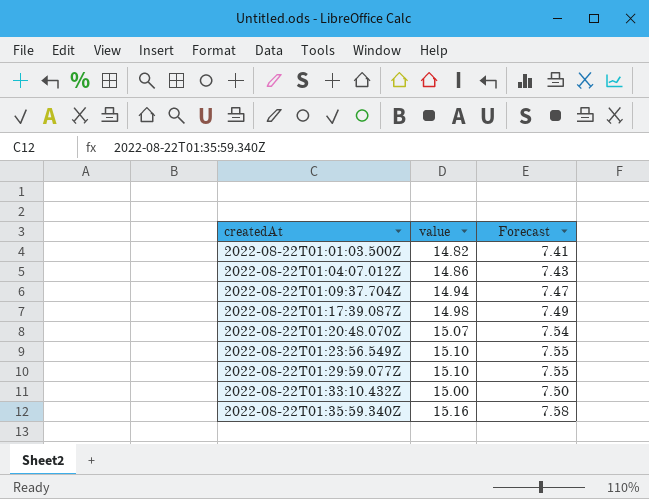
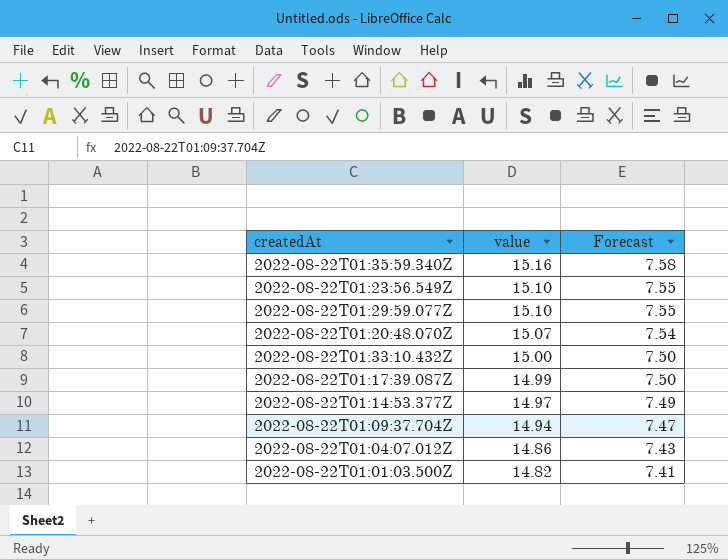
row order: createdAt ascending -> value descending
2022-08-22T01:17:39.087Z | value: 14.98 -> 14.99
2022-08-22T01:17:39.087Z | Forecast: 7.49 -> 7.50
row 2022-08-22T01:14:53.377Z: none -> 14.97 | 7.49

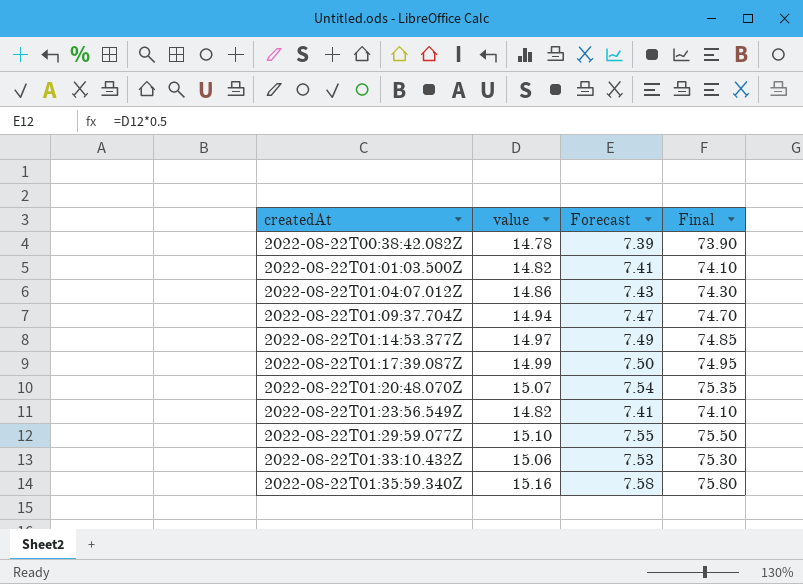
row order: value descending -> createdAt ascending
column Final | formula: none -> [value] * 5
row 2022-08-22T00:38:42.082Z: none -> 14.78 | 7.39 | 73.90
2022-08-22T01:23:56.549Z | value: 15.10 -> 14.82
2022-08-22T01:23:56.549Z | Forecast: 7.55 -> 7.41
2022-08-22T01:33:10.432Z | value: 15.00 -> 15.06
2022-08-22T01:33:10.432Z | Forecast: 7.50 -> 7.53

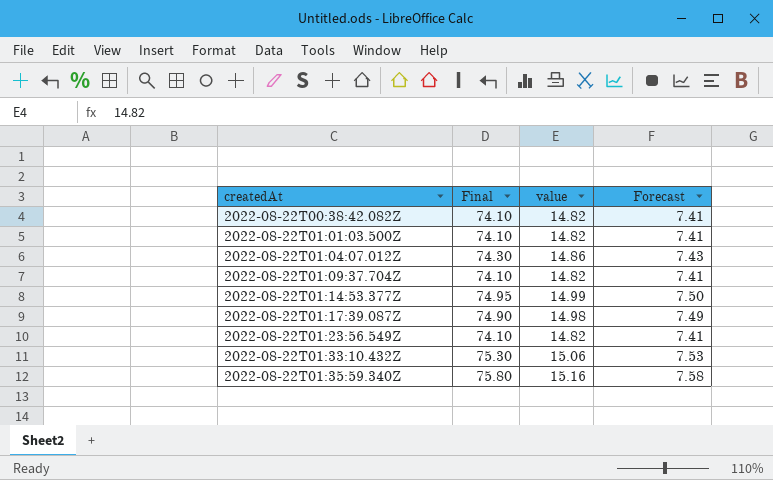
column Final | position: 4 -> 2
row 2022-08-22T01:20:48.070Z: 15.07 | 7.54 | 75.35 -> none
row 2022-08-22T01:29:59.077Z: 15.10 | 7.55 | 75.50 -> none
2022-08-22T00:38:42.082Z | Final: 73.90 -> 74.10
2022-08-22T00:38:42.082Z | value: 14.78 -> 14.82
2022-08-22T00:38:42.082Z | Forecast: 7.39 -> 7.41
2022-08-22T01:09:37.704Z | Final: 74.70 -> 74.10
2022-08-22T01:09:37.704Z | value: 14.94 -> 14.82
2022-08-22T01:09:37.704Z | Forecast: 7.47 -> 7.41
2022-08-22T01:14:53.377Z | Final: 74.85 -> 74.95
2022-08-22T01:14:53.377Z | value: 14.97 -> 14.99
2022-08-22T01:14:53.377Z | Forecast: 7.49 -> 7.50
2022-08-22T01:17:39.087Z | Final: 74.95 -> 74.90
2022-08-22T01:17:39.087Z | value: 14.99 -> 14.98
2022-08-22T01:17:39.087Z | Forecast: 7.50 -> 7.49

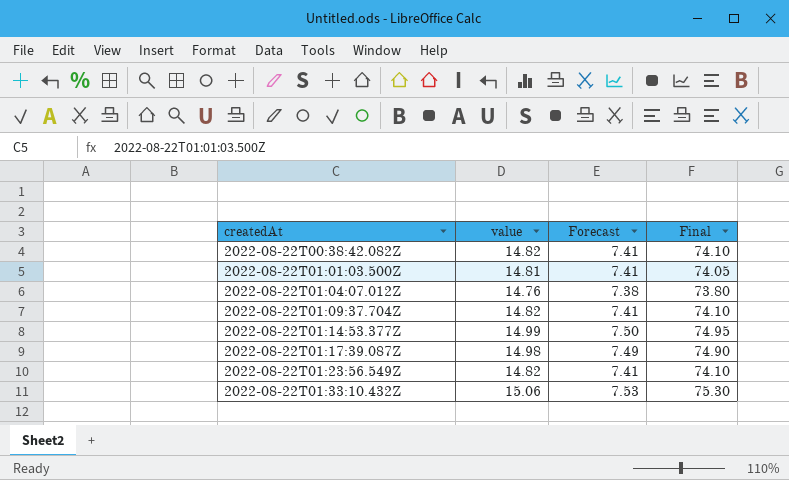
column Final | position: 2 -> 4
row 2022-08-22T01:35:59.340Z: 75.80 | 15.16 | 7.58 -> none
2022-08-22T01:01:03.500Z | value: 14.82 -> 14.81
2022-08-22T01:01:03.500Z | Final: 74.10 -> 74.05
2022-08-22T01:04:07.012Z | value: 14.86 -> 14.76
2022-08-22T01:04:07.012Z | Forecast: 7.43 -> 7.38
2022-08-22T01:04:07.012Z | Final: 74.30 -> 73.80

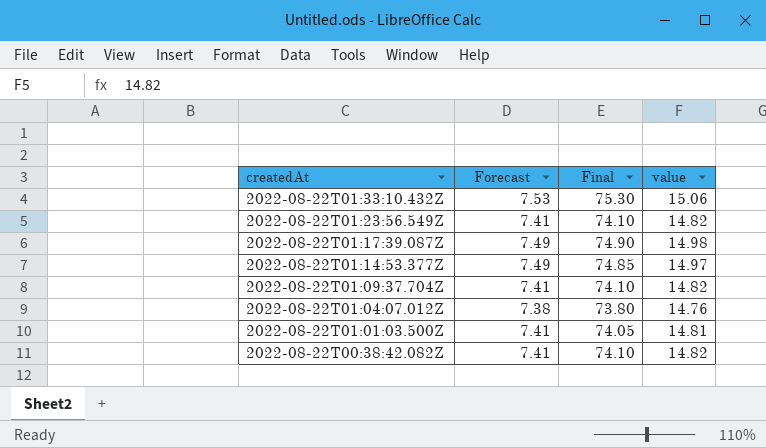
row order: createdAt ascending -> createdAt descending
column value | position: 2 -> 4
2022-08-22T01:14:53.377Z | Forecast: 7.50 -> 7.49
2022-08-22T01:14:53.377Z | Final: 74.95 -> 74.85
2022-08-22T01:14:53.377Z | value: 14.99 -> 14.97

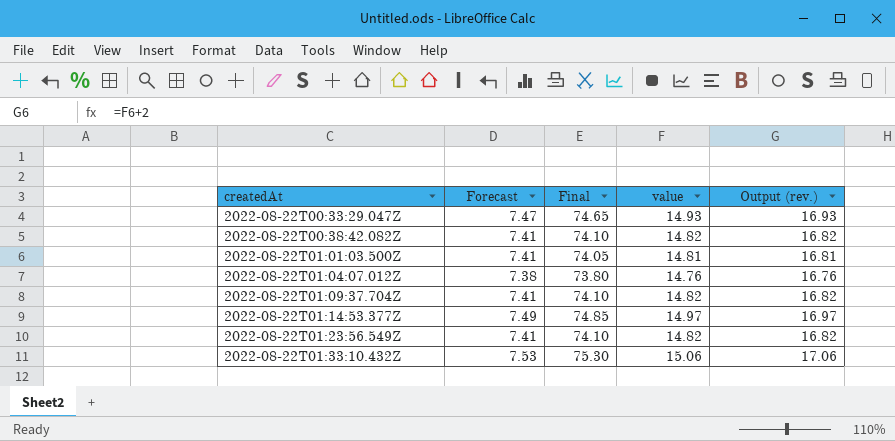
row order: createdAt descending -> createdAt ascending
column Output (rev.) | formula: none -> [value] + 2
row 2022-08-22T01:17:39.087Z: 7.49 | 74.90 | 14.98 -> none
row 2022-08-22T00:33:29.047Z: none -> 7.47 | 74.65 | 14.93 | 16.93

